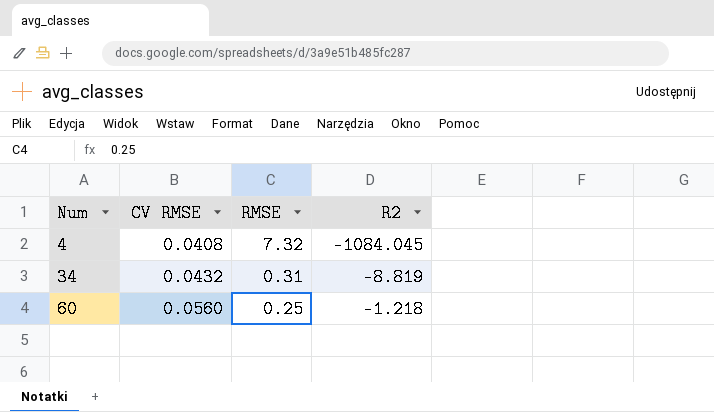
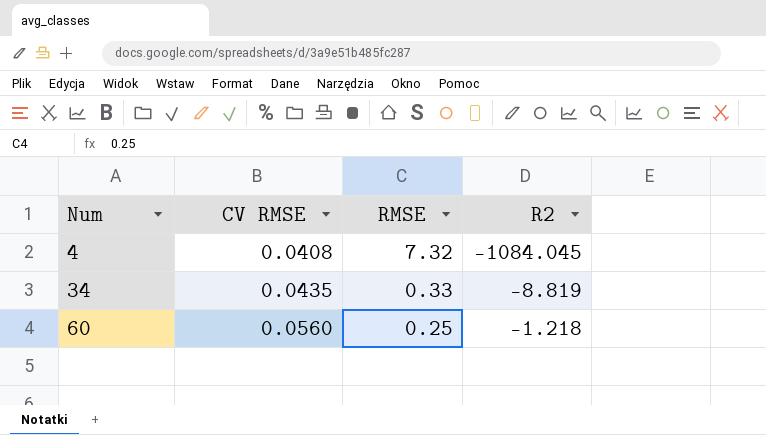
34 | CV RMSE: 0.0432 -> 0.0435
34 | RMSE: 0.31 -> 0.33

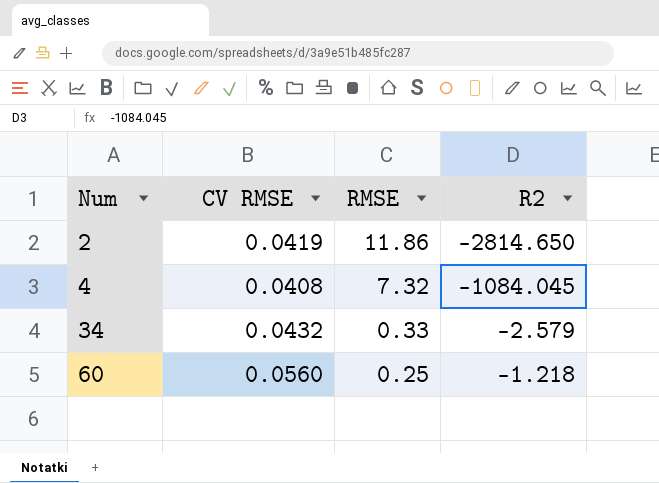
row 2: none -> 0.0419 | 11.86 | -2814.650
34 | CV RMSE: 0.0435 -> 0.0432
34 | R2: -8.819 -> -2.579

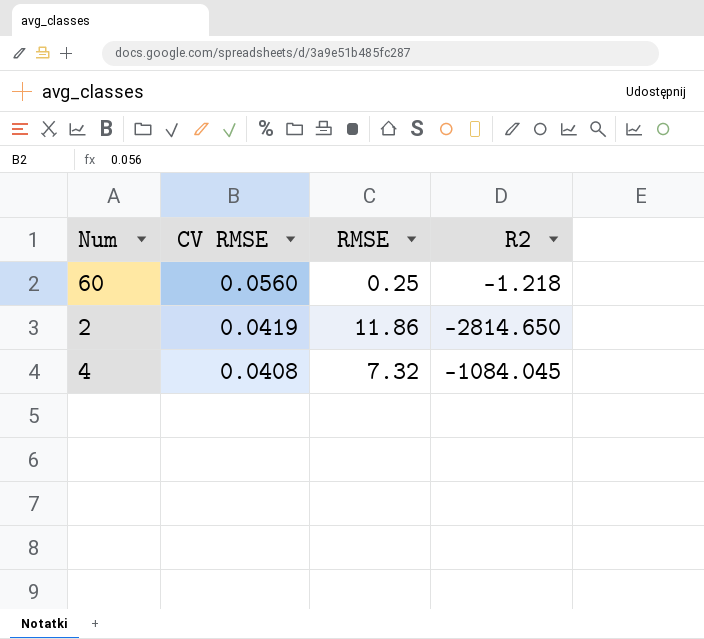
row order: Num ascending -> CV RMSE descending
row 34: 0.0432 | 0.33 | -2.579 -> none

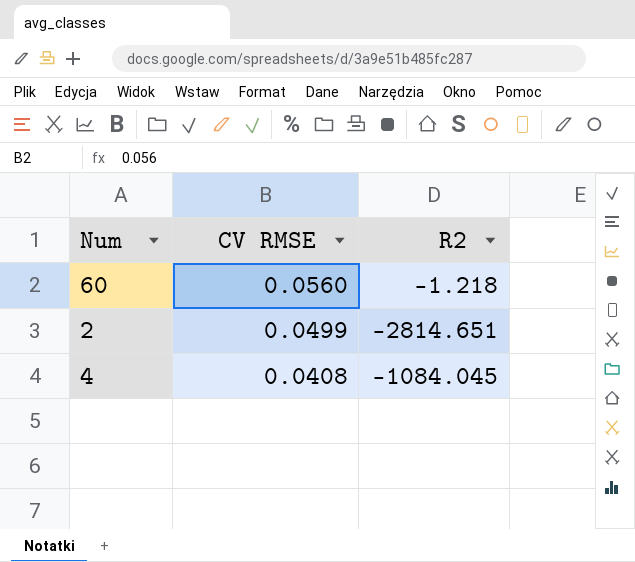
column RMSE | position: 3 -> none
2 | CV RMSE: 0.0419 -> 0.0499
2 | R2: -2814.650 -> -2814.651

